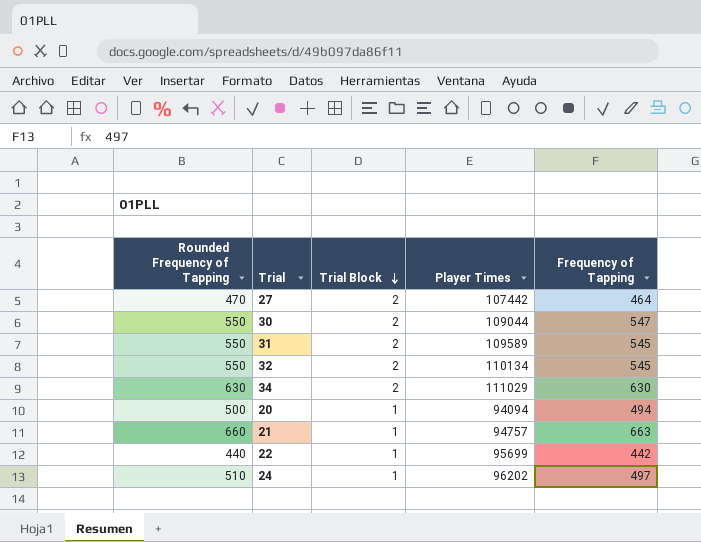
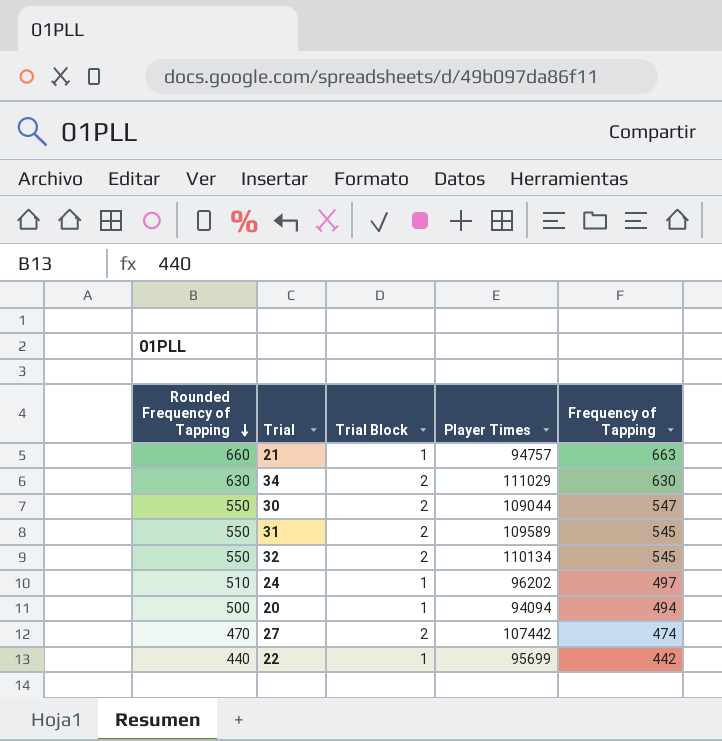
row order: Trial Block descending -> Rounded Frequency of Tapping descending
27 | Frequency of Tapping: 464 -> 474

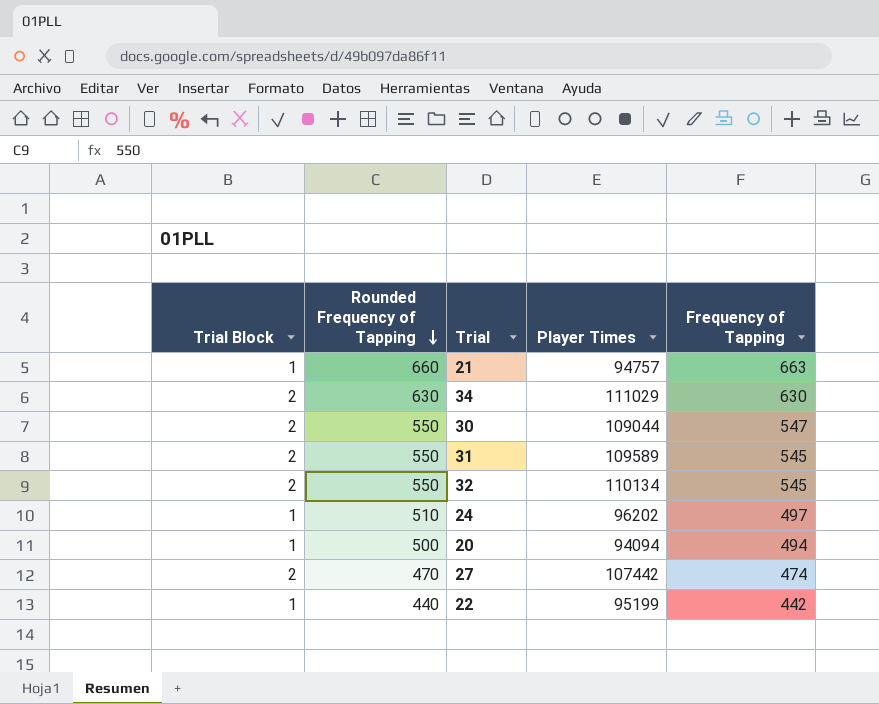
column Trial Block | position: 3 -> 1
22 | Player Times: 95699 -> 95199

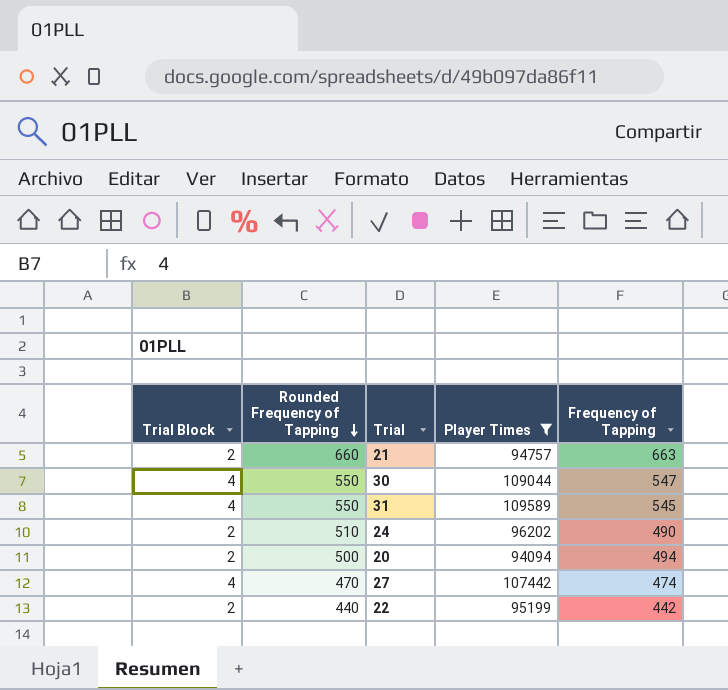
filter: none -> Player Times <= 109589
21 | Trial Block: 1 -> 2
30 | Trial Block: 2 -> 4
31 | Trial Block: 2 -> 4
24 | Trial Block: 1 -> 2
24 | Frequency of Tapping: 497 -> 490
20 | Trial Block: 1 -> 2
27 | Trial Block: 2 -> 4
22 | Trial Block: 1 -> 2

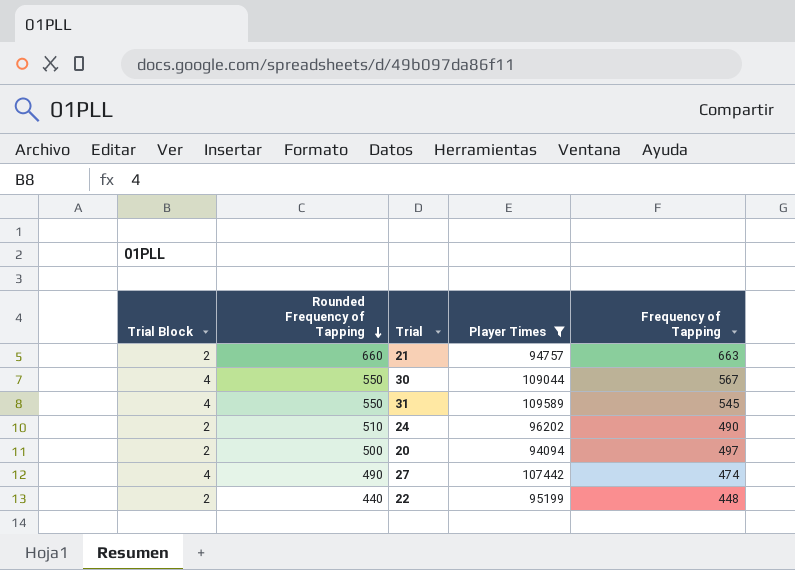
30 | Frequency of Tapping: 547 -> 567
20 | Frequency of Tapping: 494 -> 497
27 | Rounded Frequency of Tapping: 470 -> 490
22 | Frequency of Tapping: 442 -> 448

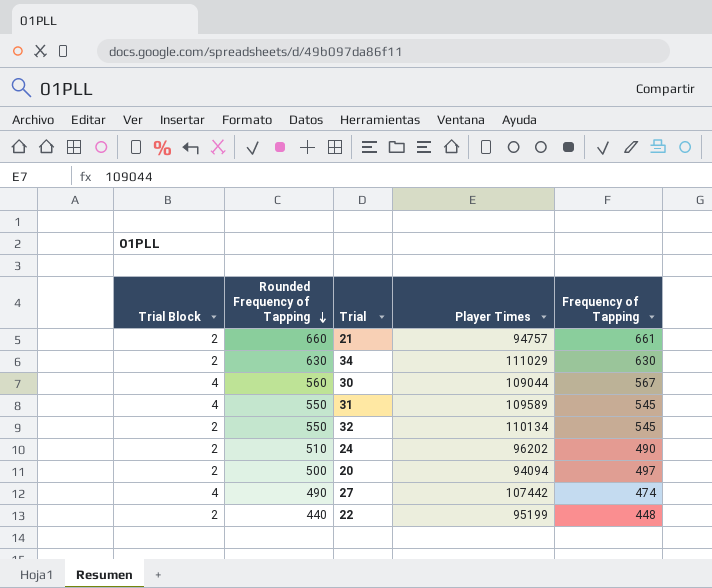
filter: Player Times <= 109589 -> none
21 | Frequency of Tapping: 663 -> 661
30 | Rounded Frequency of Tapping: 550 -> 560

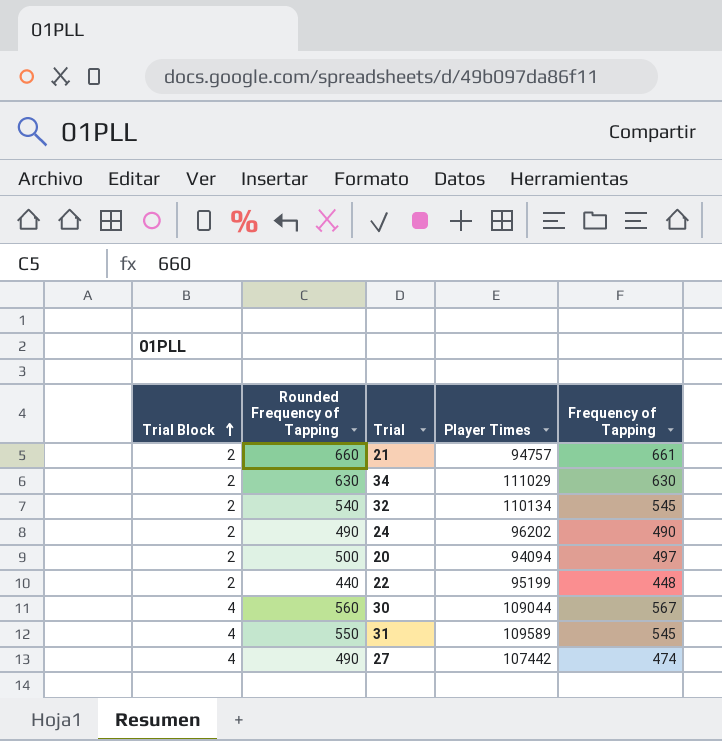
row order: Rounded Frequency of Tapping descending -> Trial Block ascending
32 | Rounded Frequency of Tapping: 550 -> 540
24 | Rounded Frequency of Tapping: 510 -> 490

